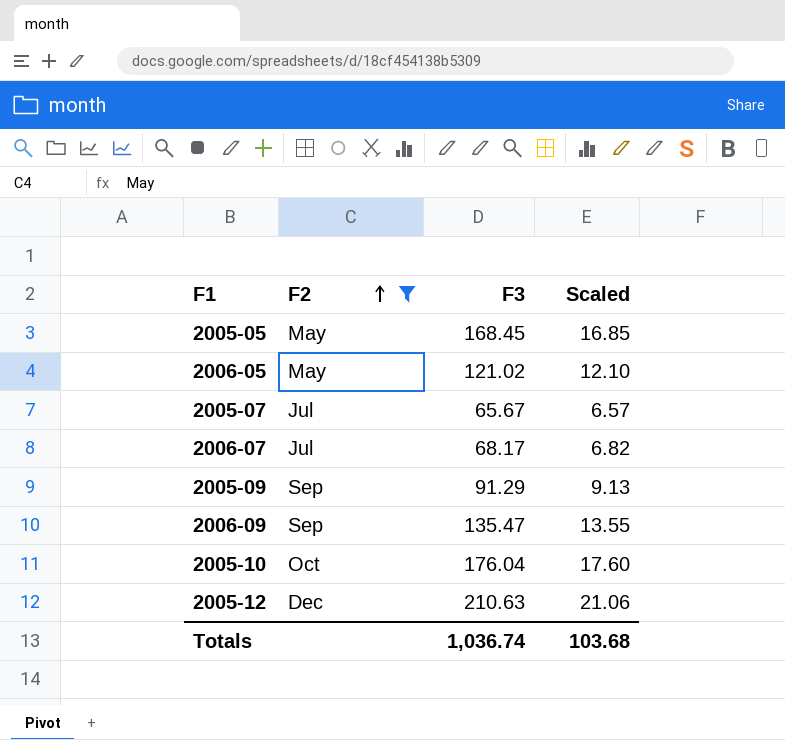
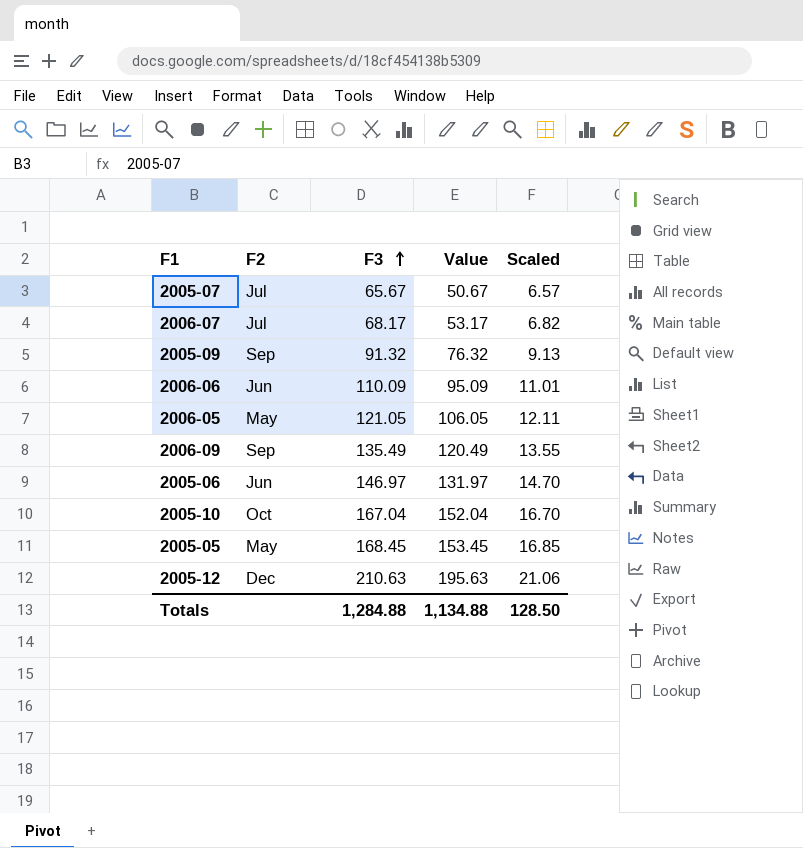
filter: F2 != Jun -> none
row order: F2 ascending -> F3 ascending
column Value | formula: none -> [F3] - 15
2005-09 | F3: 91.29 -> 91.32
2006-05 | F3: 121.02 -> 121.05
2006-05 | Scaled: 12.10 -> 12.11
2006-09 | F3: 135.47 -> 135.49
2005-10 | F3: 176.04 -> 167.04
2005-10 | Scaled: 17.60 -> 16.70
Totals | F3: 1,036.74 -> 1,284.88
Totals | Scaled: 103.68 -> 128.50

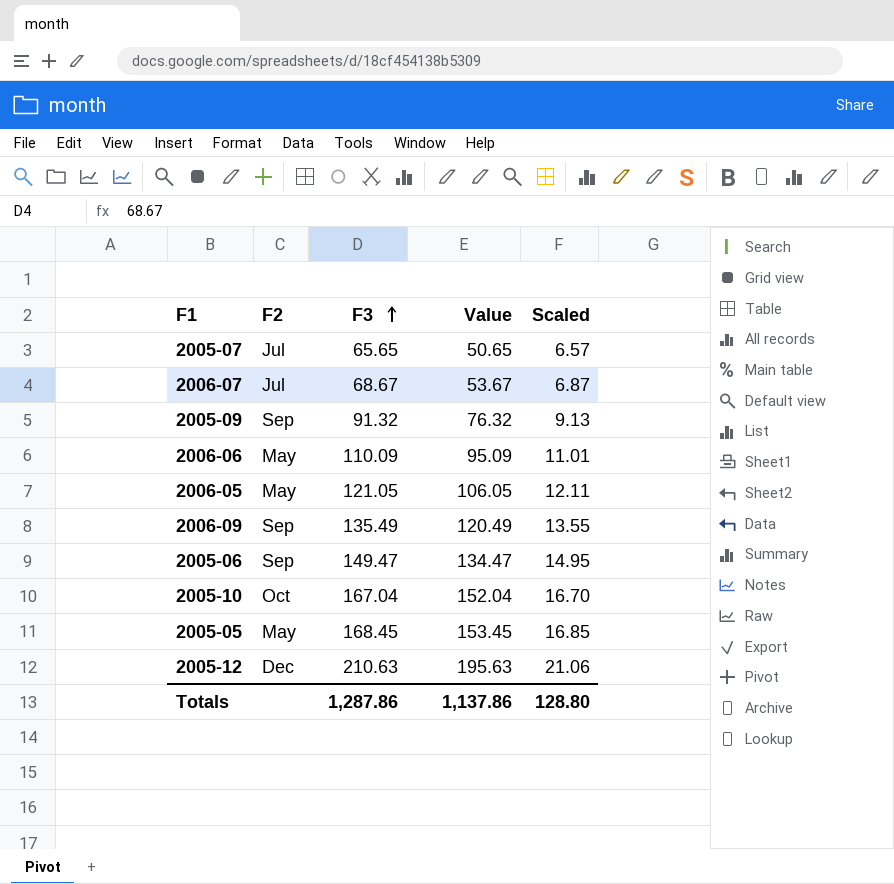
2005-07 | F3: 65.67 -> 65.65
2005-07 | Value: 50.67 -> 50.65
2006-07 | F3: 68.17 -> 68.67
2006-07 | Value: 53.17 -> 53.67
2006-07 | Scaled: 6.82 -> 6.87
2006-06 | F2: Jun -> May
2005-06 | F2: Jun -> Sep
2005-06 | F3: 146.97 -> 149.47
2005-06 | Value: 131.97 -> 134.47
2005-06 | Scaled: 14.70 -> 14.95
Totals | F3: 1,284.88 -> 1,287.86
Totals | Value: 1,134.88 -> 1,137.86
Totals | Scaled: 128.50 -> 128.80

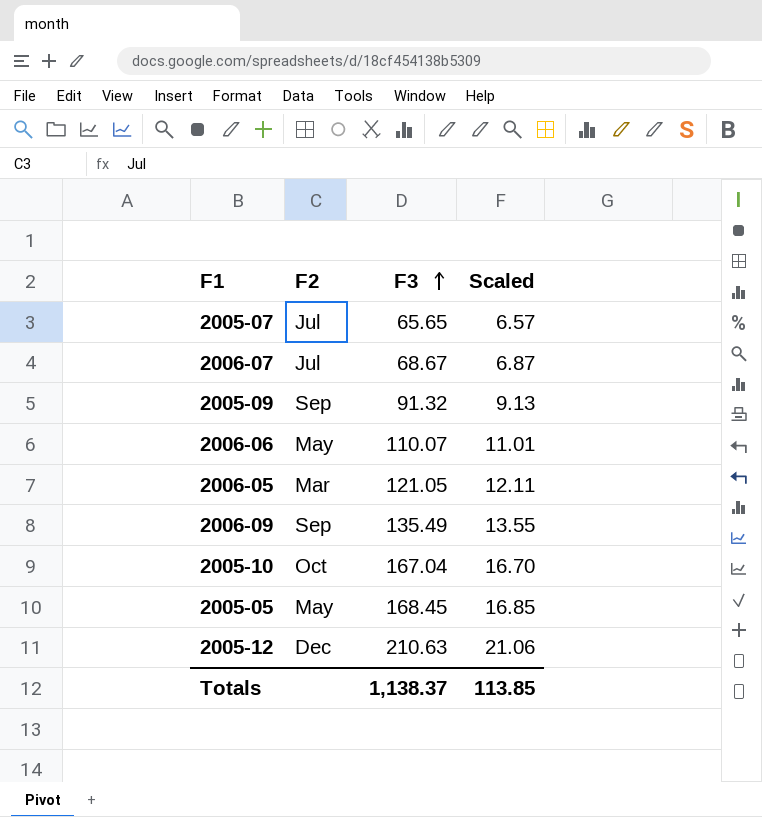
column Value | formula: [F3] - 15 -> none
row 2005-06: Sep | 149.47 | 134.47 | 14.95 -> none
2006-06 | F3: 110.09 -> 110.07
2006-05 | F2: May -> Mar
Totals | F3: 1,287.86 -> 1,138.37
Totals | Scaled: 128.80 -> 113.85

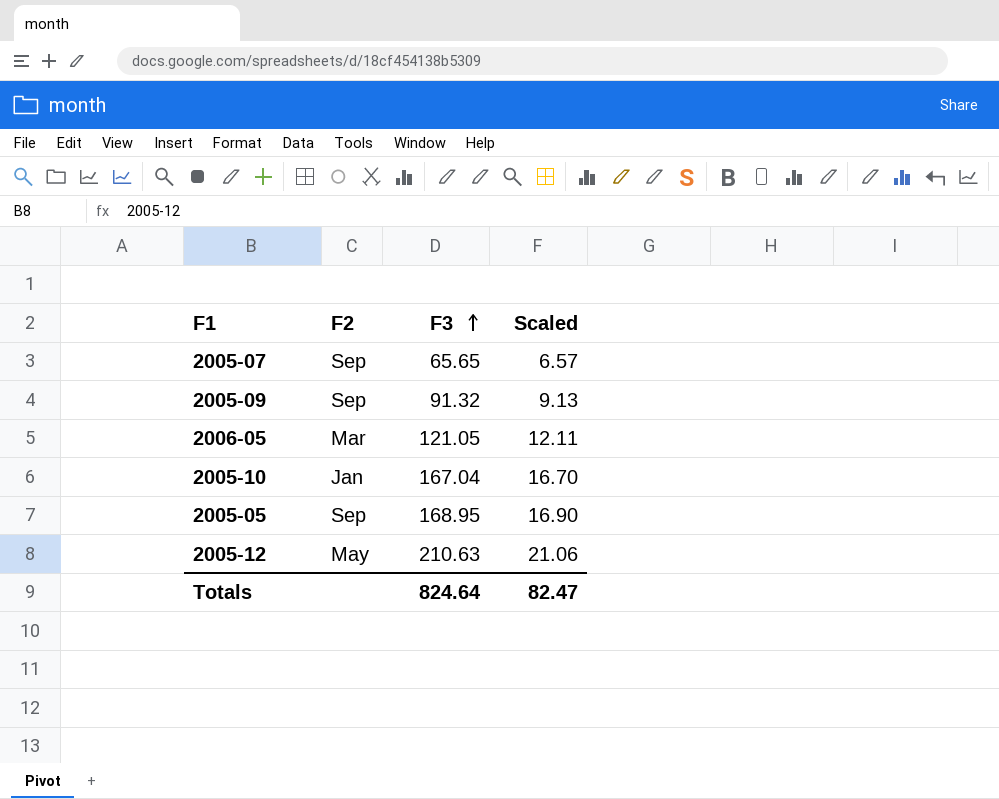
row 2006-07: Jul | 68.67 | 6.87 -> none
row 2006-06: May | 110.07 | 11.01 -> none
row 2006-09: Sep | 135.49 | 13.55 -> none
2005-07 | F2: Jul -> Sep
2005-10 | F2: Oct -> Jan
2005-05 | F2: May -> Sep
2005-05 | F3: 168.45 -> 168.95
2005-05 | Scaled: 16.85 -> 16.90
2005-12 | F2: Dec -> May
Totals | F3: 1,138.37 -> 824.64
Totals | Scaled: 113.85 -> 82.47

